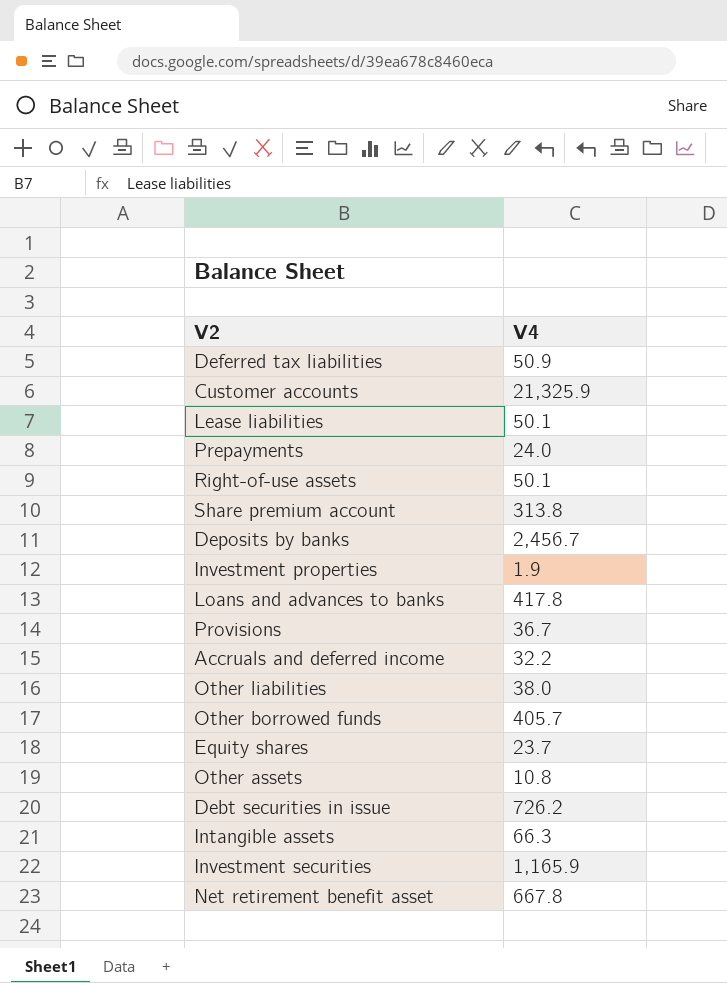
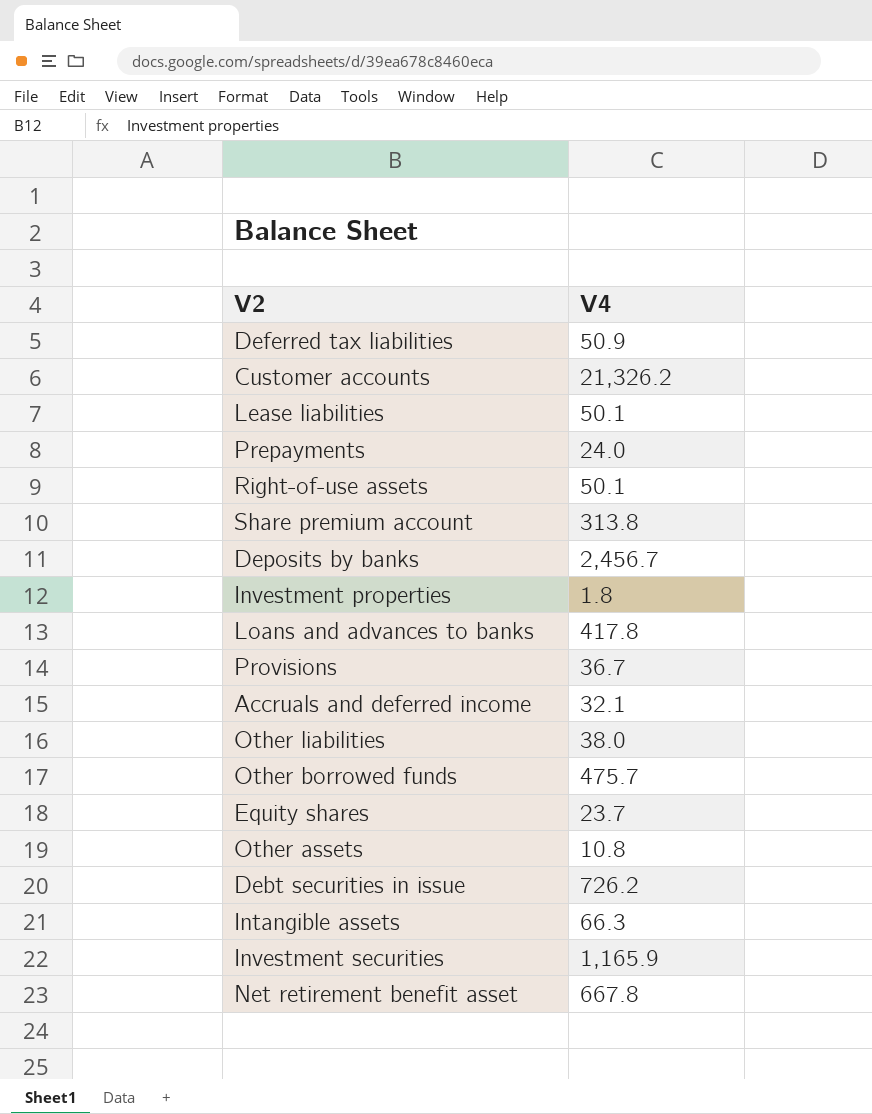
Customer accounts | V4: 21,325.9 -> 21,326.2
Investment properties | V4: 1.9 -> 1.8
Accruals and deferred income | V4: 32.2 -> 32.1
Other borrowed funds | V4: 405.7 -> 475.7

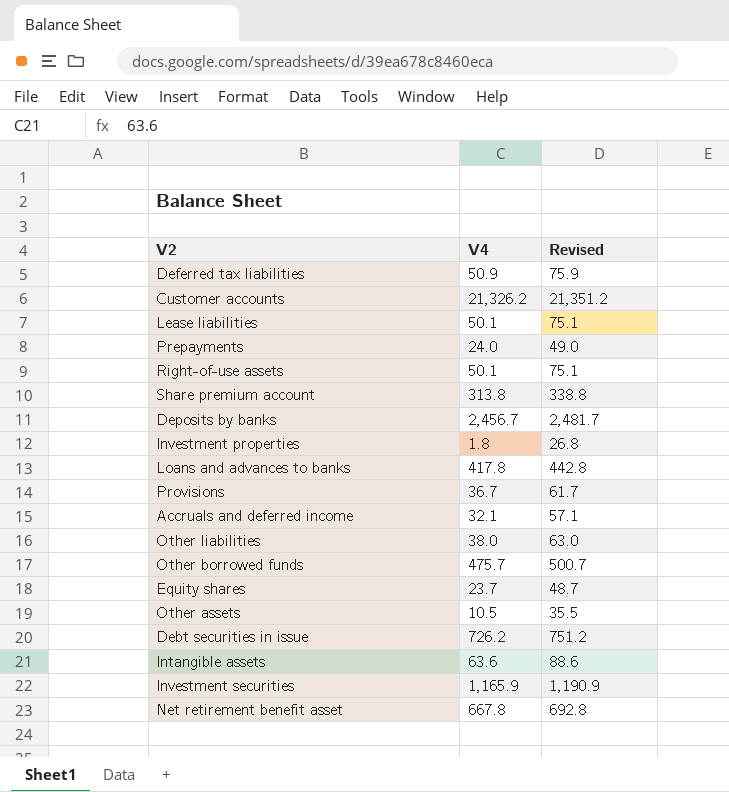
column Revised | formula: none -> [V4] + 25
Other assets | V4: 10.8 -> 10.5
Intangible assets | V4: 66.3 -> 63.6

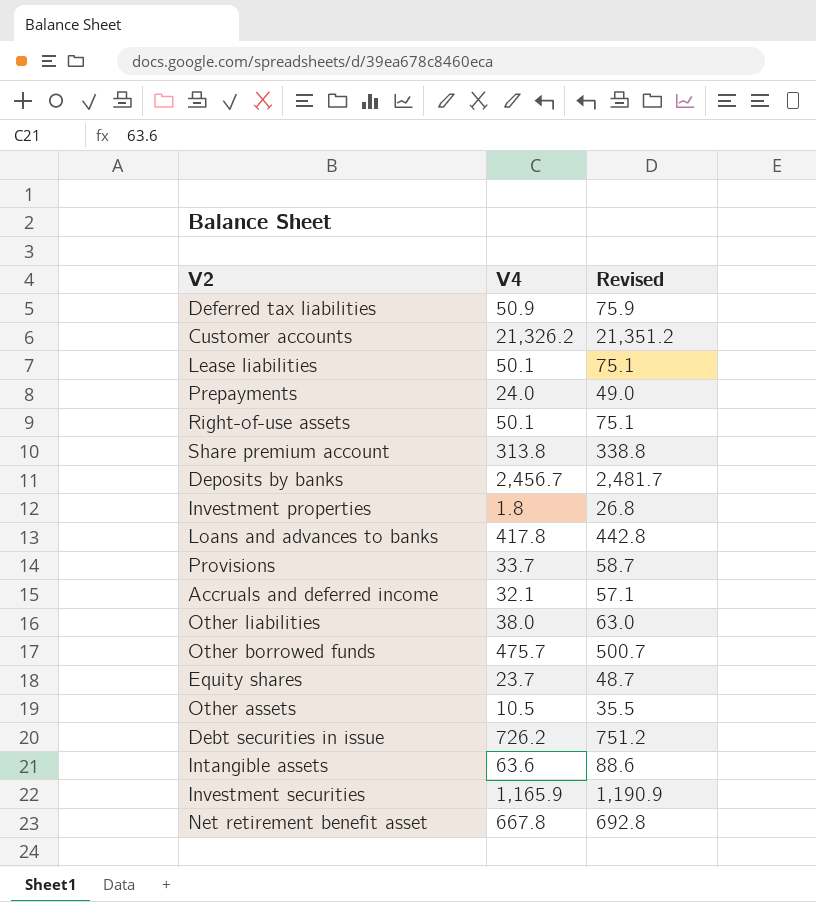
Provisions | V4: 36.7 -> 33.7
Provisions | Revised: 61.7 -> 58.7

